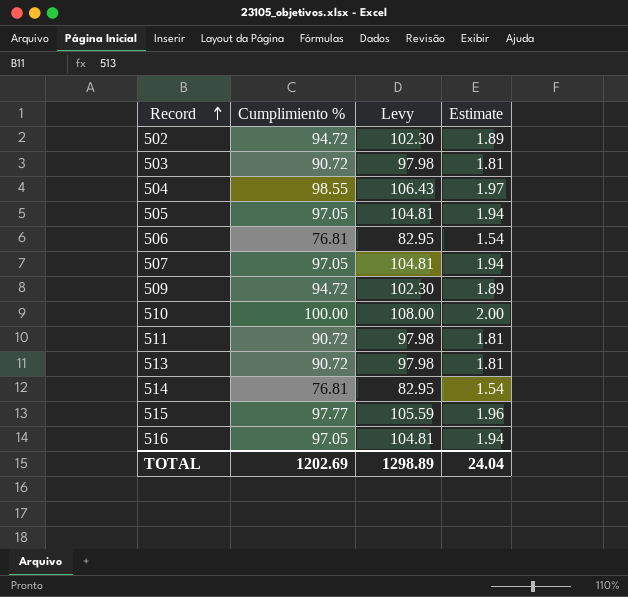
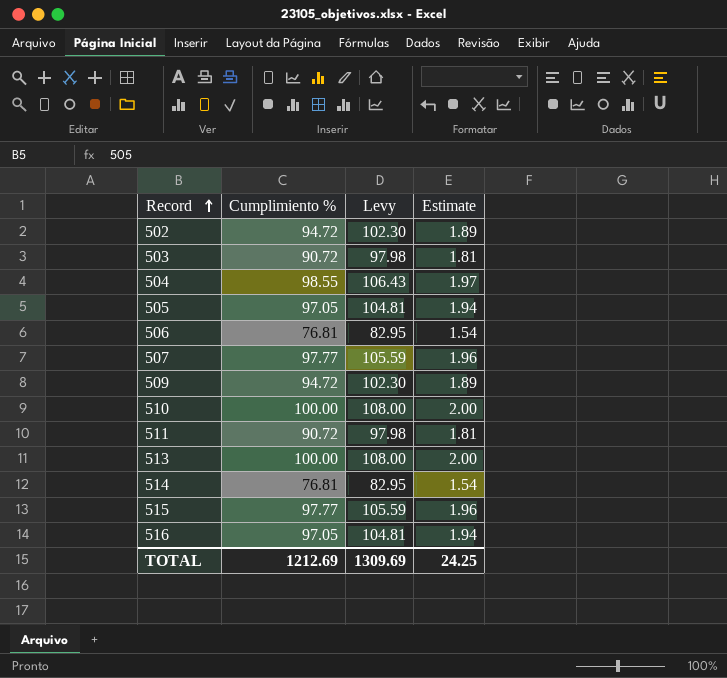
507 | Cumplimiento %: 97.05 -> 97.77
507 | Levy: 104.81 -> 105.59
507 | Estimate: 1.94 -> 1.96
513 | Cumplimiento %: 90.72 -> 100.00
513 | Levy: 97.98 -> 108.00
513 | Estimate: 1.81 -> 2.00
TOTAL | Cumplimiento %: 1202.69 -> 1212.69
TOTAL | Levy: 1298.89 -> 1309.69
TOTAL | Estimate: 24.04 -> 24.25

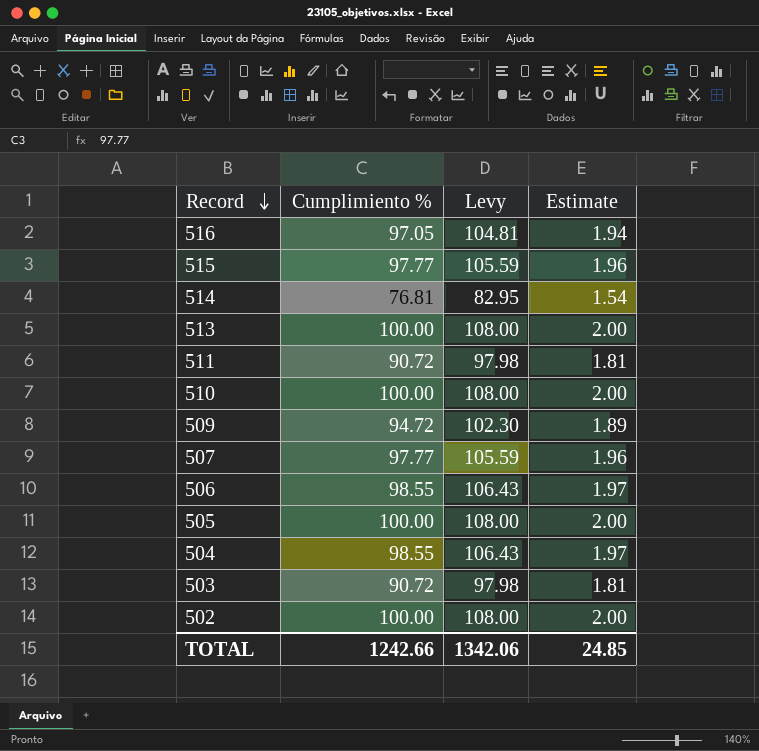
row order: Record ascending -> Record descending
506 | Cumplimiento %: 76.81 -> 98.55
506 | Levy: 82.95 -> 106.43
506 | Estimate: 1.54 -> 1.97
505 | Cumplimiento %: 97.05 -> 100.00
505 | Levy: 104.81 -> 108.00
505 | Estimate: 1.94 -> 2.00
502 | Cumplimiento %: 94.72 -> 100.00
502 | Levy: 102.30 -> 108.00
502 | Estimate: 1.89 -> 2.00
TOTAL | Cumplimiento %: 1212.69 -> 1242.66
TOTAL | Levy: 1309.69 -> 1342.06
TOTAL | Estimate: 24.25 -> 24.85

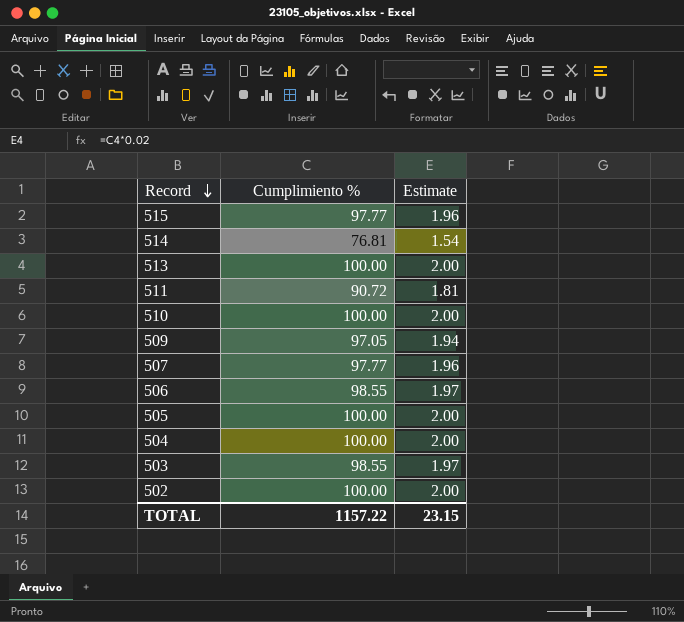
column Levy | formula: [Cumplimiento %] * 1.08 -> none
row 516: 97.05 | 104.81 | 1.94 -> none
509 | Cumplimiento %: 94.72 -> 97.05
509 | Estimate: 1.89 -> 1.94
504 | Cumplimiento %: 98.55 -> 100.00
504 | Estimate: 1.97 -> 2.00
503 | Cumplimiento %: 90.72 -> 98.55
503 | Estimate: 1.81 -> 1.97
TOTAL | Cumplimiento %: 1242.66 -> 1157.22
TOTAL | Estimate: 24.85 -> 23.15

